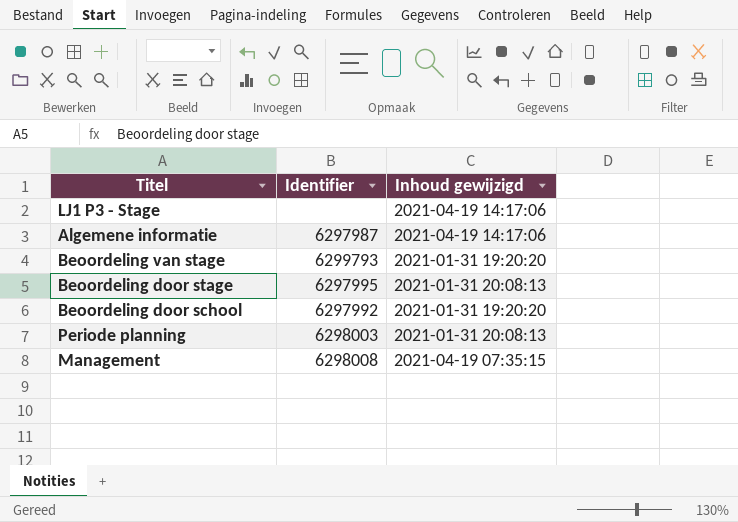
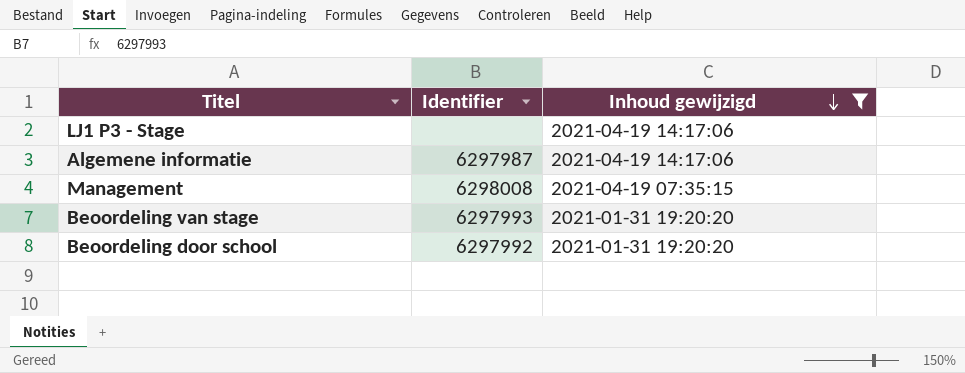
filter: none -> Inhoud gewijzigd != 2021-01-31 20:08:13
row order: none -> Inhoud gewijzigd descending
Beoordeling van stage | Identifier: 6299793 -> 6297993

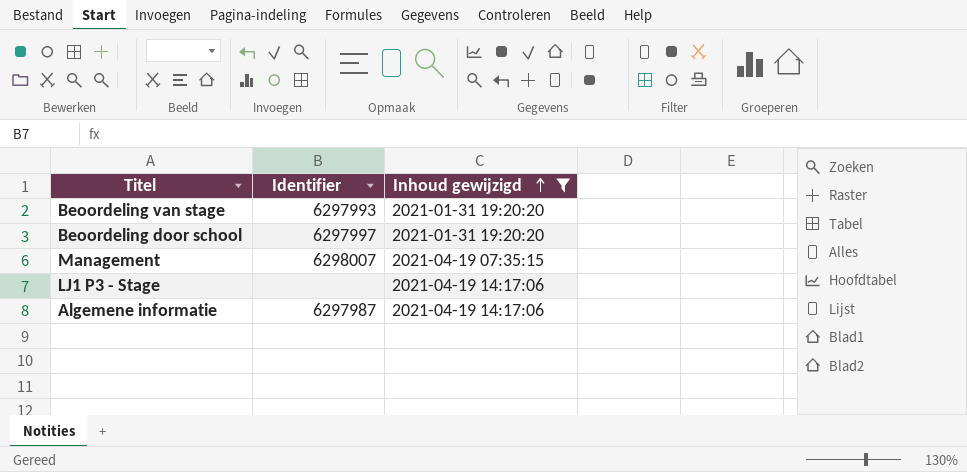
row order: Inhoud gewijzigd descending -> Inhoud gewijzigd ascending
Beoordeling door school | Identifier: 6297992 -> 6297997
Management | Identifier: 6298008 -> 6298007

